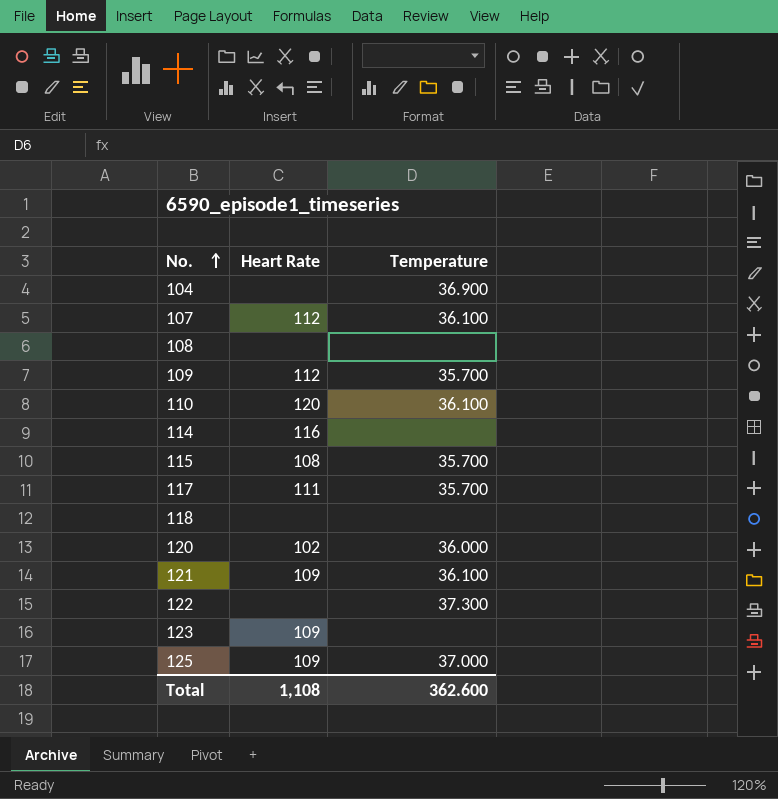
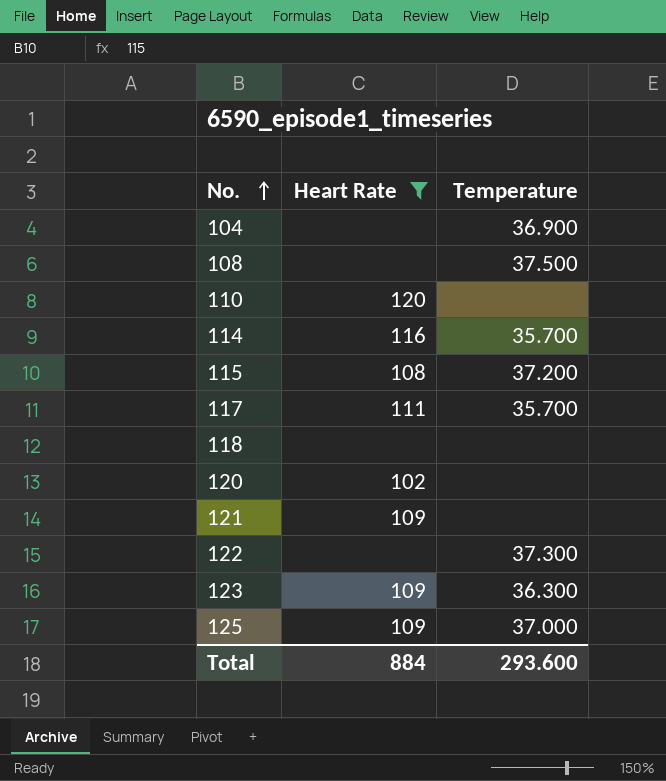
filter: none -> Heart Rate != 112
108 | Temperature: none -> 37.500
110 | Temperature: 36.100 -> none
114 | Temperature: none -> 35.700
115 | Temperature: 35.700 -> 37.200
120 | Temperature: 36.000 -> none
121 | Temperature: 36.100 -> none
123 | Temperature: none -> 36.300
Total | Heart Rate: 1,108 -> 884
Total | Temperature: 362.600 -> 293.600

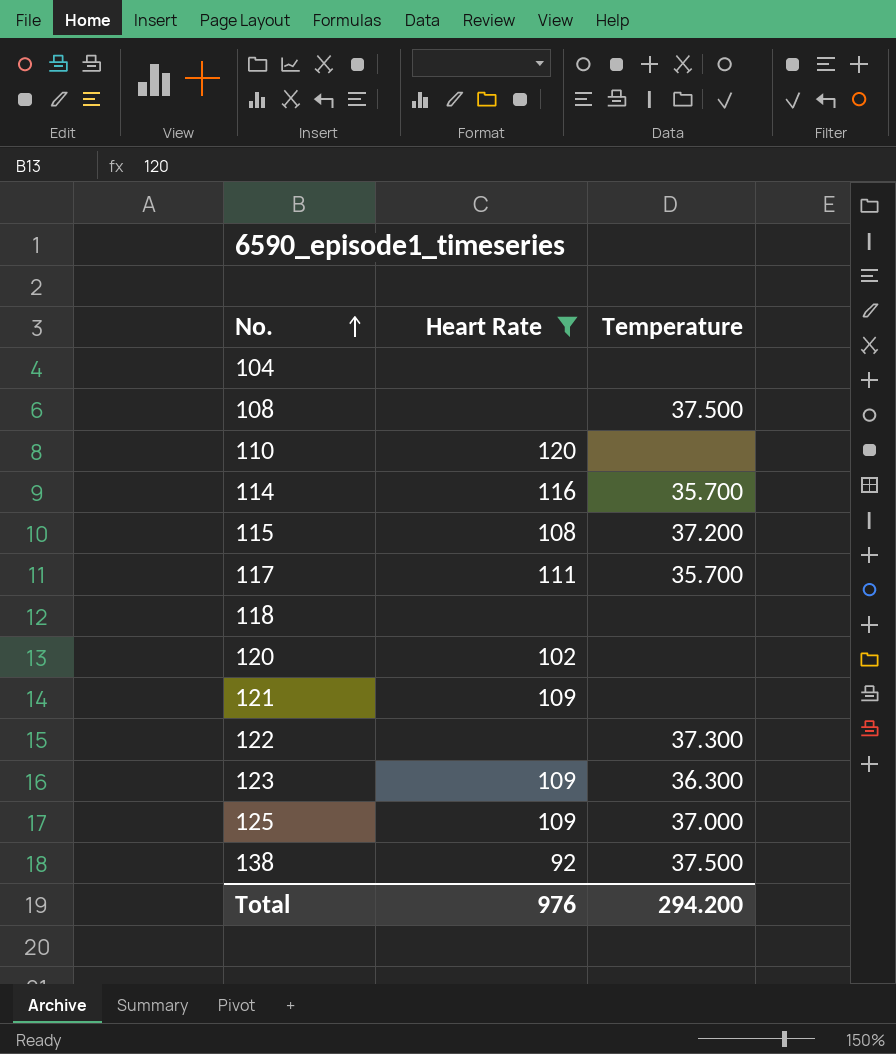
104 | Temperature: 36.900 -> none
row 138: none -> 92 | 37.500
Total | Heart Rate: 884 -> 976
Total | Temperature: 293.600 -> 294.200

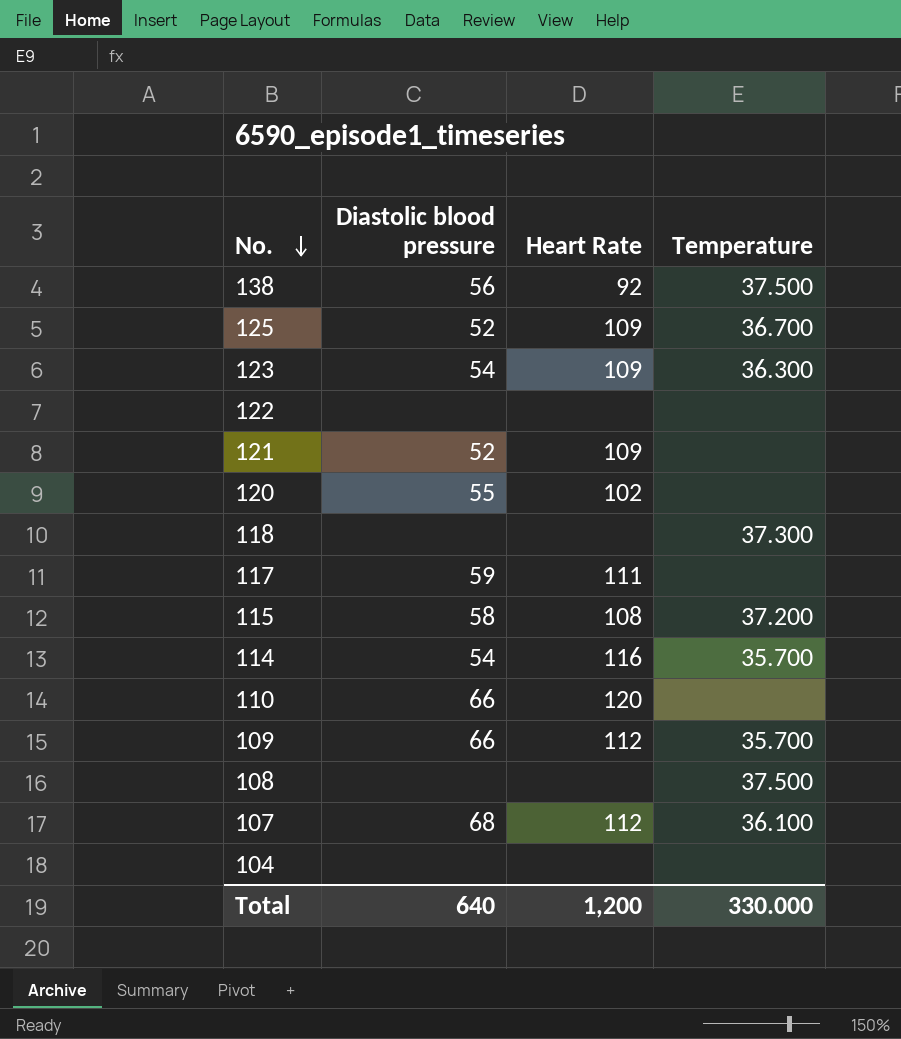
filter: Heart Rate != 112 -> none
row order: No. ascending -> No. descending
column Diastolic blood pressure | position: none -> 2
125 | Temperature: 37.000 -> 36.700
122 | Temperature: 37.300 -> none
118 | Temperature: none -> 37.300
117 | Temperature: 35.700 -> none
Total | Heart Rate: 976 -> 1,200
Total | Temperature: 294.200 -> 330.000

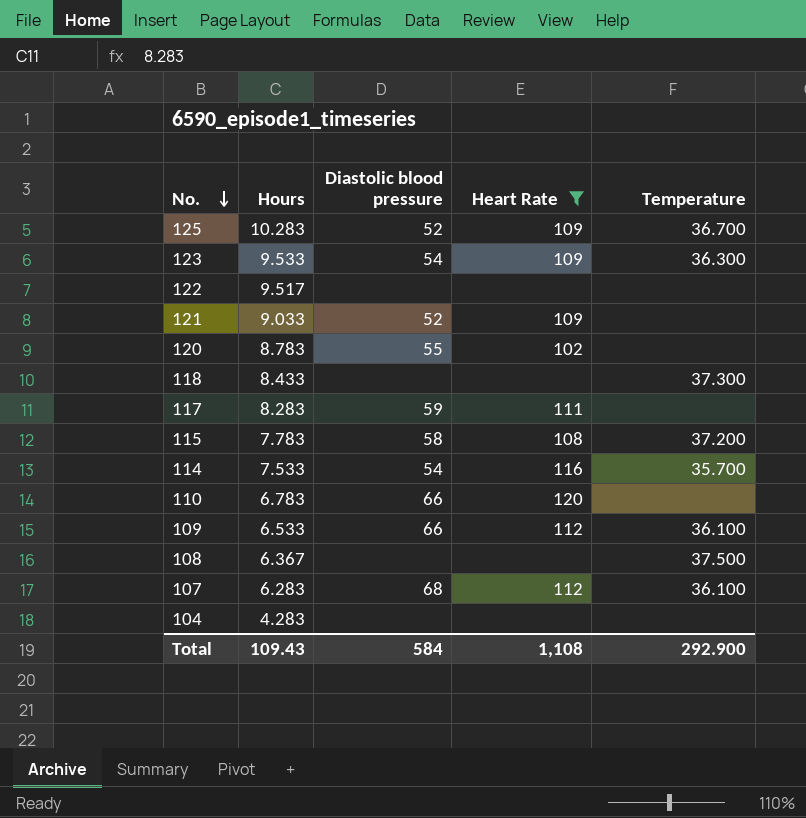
filter: none -> Heart Rate != 92
column Hours | position: none -> 2
109 | Temperature: 35.700 -> 36.100
Total | Diastolic blood pressure: 640 -> 584
Total | Heart Rate: 1,200 -> 1,108
Total | Temperature: 330.000 -> 292.900

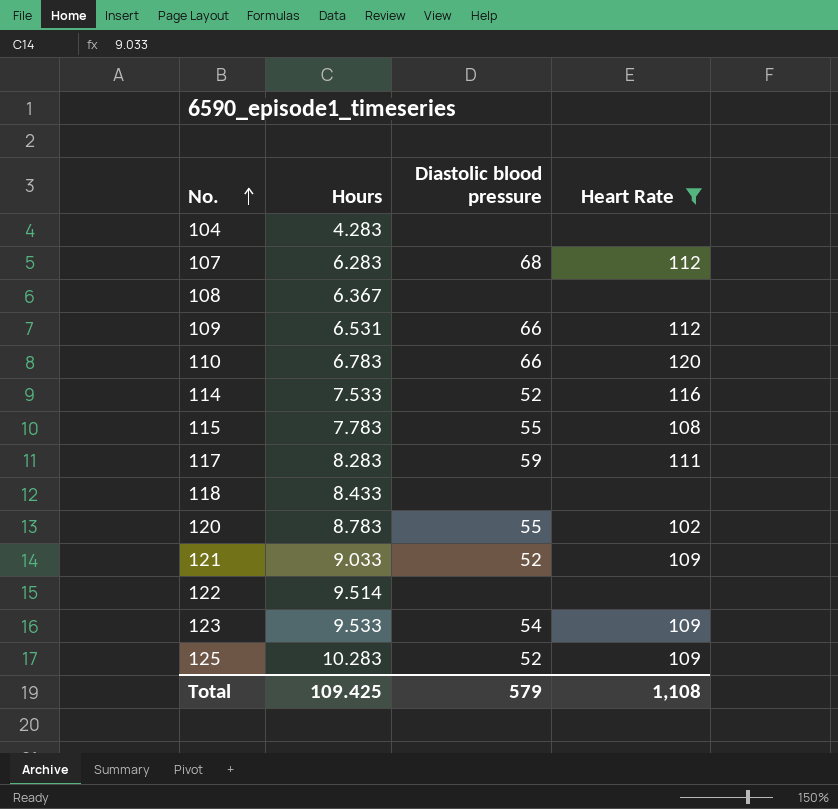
row order: No. descending -> No. ascending
column Temperature | position: 5 -> none
109 | Hours: 6.533 -> 6.531
114 | Diastolic blood pressure: 54 -> 52
115 | Diastolic blood pressure: 58 -> 55
122 | Hours: 9.517 -> 9.514
Total | Hours: 109.43 -> 109.425
Total | Diastolic blood pressure: 584 -> 579

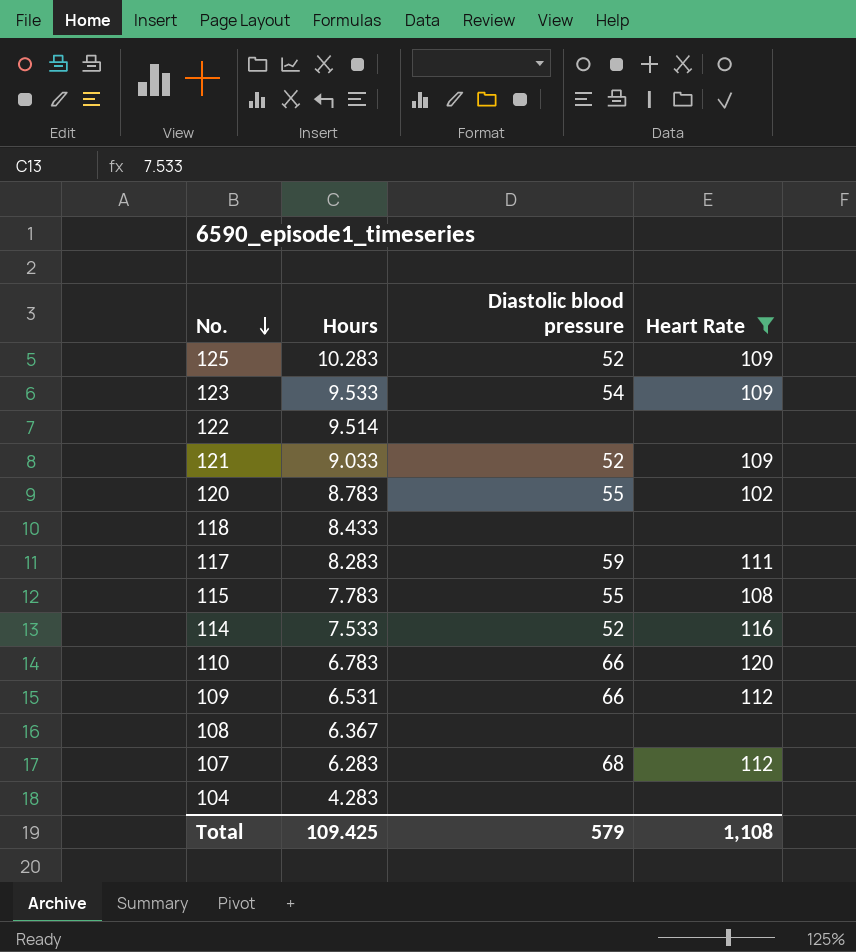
row order: No. ascending -> No. descending

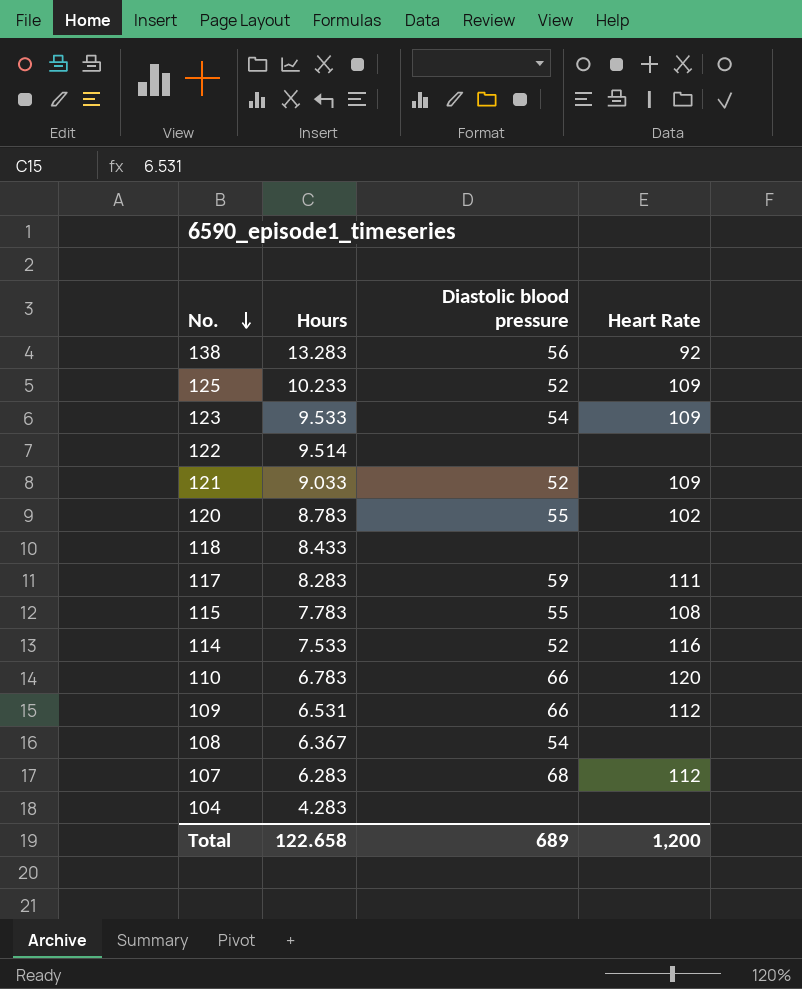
filter: Heart Rate != 92 -> none
125 | Hours: 10.283 -> 10.233
108 | Diastolic blood pressure: none -> 54
Total | Hours: 109.425 -> 122.658
Total | Diastolic blood pressure: 579 -> 689
Total | Heart Rate: 1,108 -> 1,200

